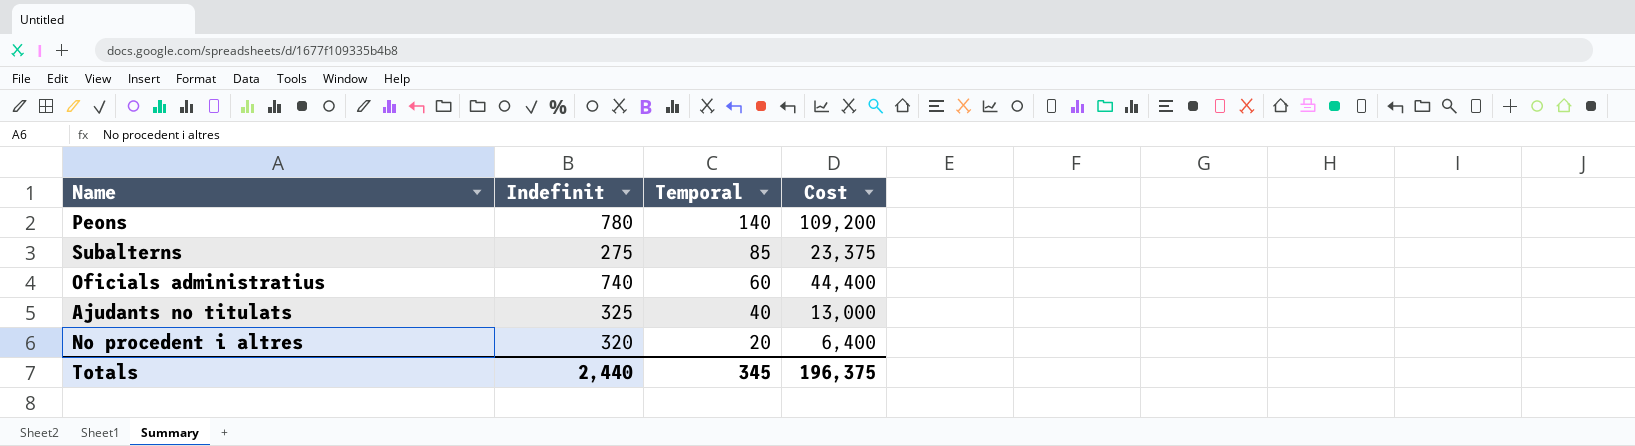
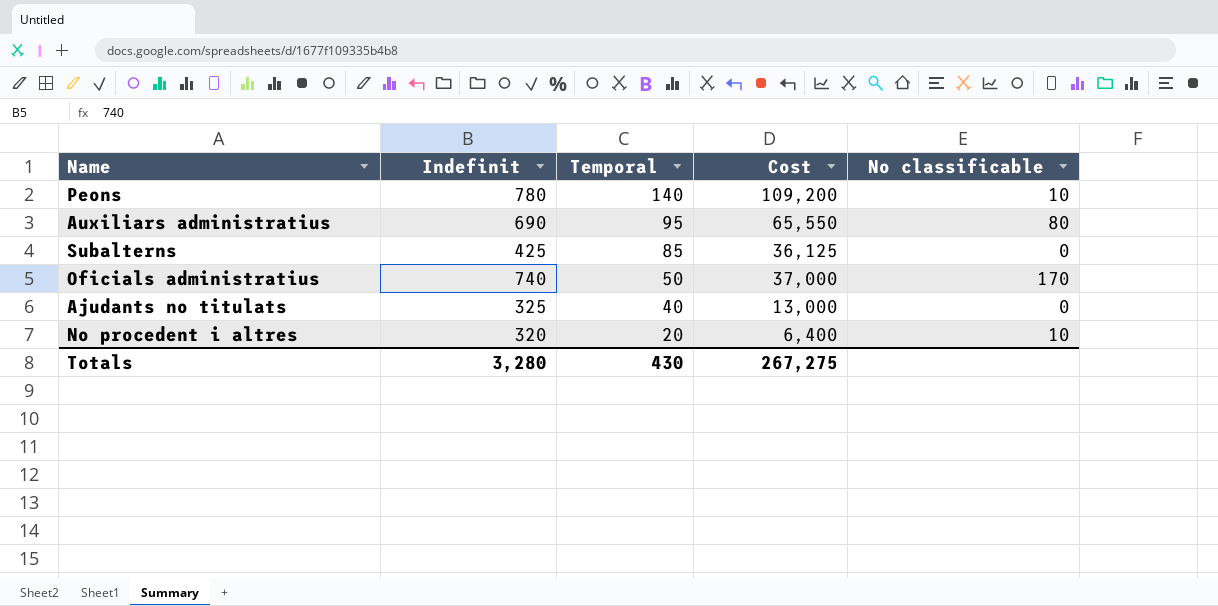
column No classificable | position: none -> 5
row Auxiliars administratius: none -> 690 | 95 | 65,550 | 80
Subalterns | Indefinit: 275 -> 425
Subalterns | Cost: 23,375 -> 36,125
Oficials administratius | Temporal: 60 -> 50
Oficials administratius | Cost: 44,400 -> 37,000
Totals | Indefinit: 2,440 -> 3,280
Totals | Temporal: 345 -> 430
Totals | Cost: 196,375 -> 267,275

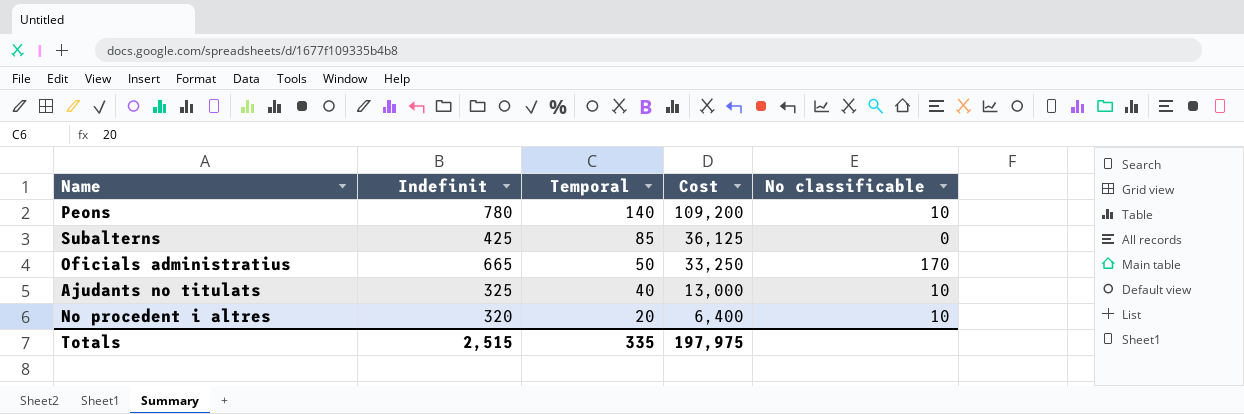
row Auxiliars administratius: 690 | 95 | 65,550 | 80 -> none
Oficials administratius | Indefinit: 740 -> 665
Oficials administratius | Cost: 37,000 -> 33,250
Ajudants no titulats | No classificable: 0 -> 10
Totals | Indefinit: 3,280 -> 2,515
Totals | Temporal: 430 -> 335
Totals | Cost: 267,275 -> 197,975

